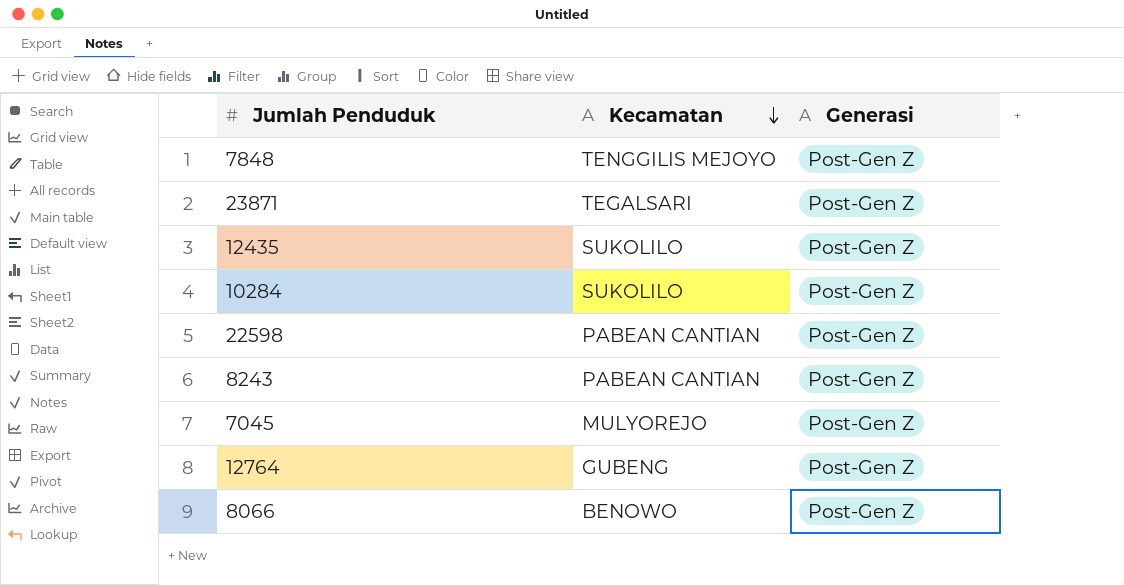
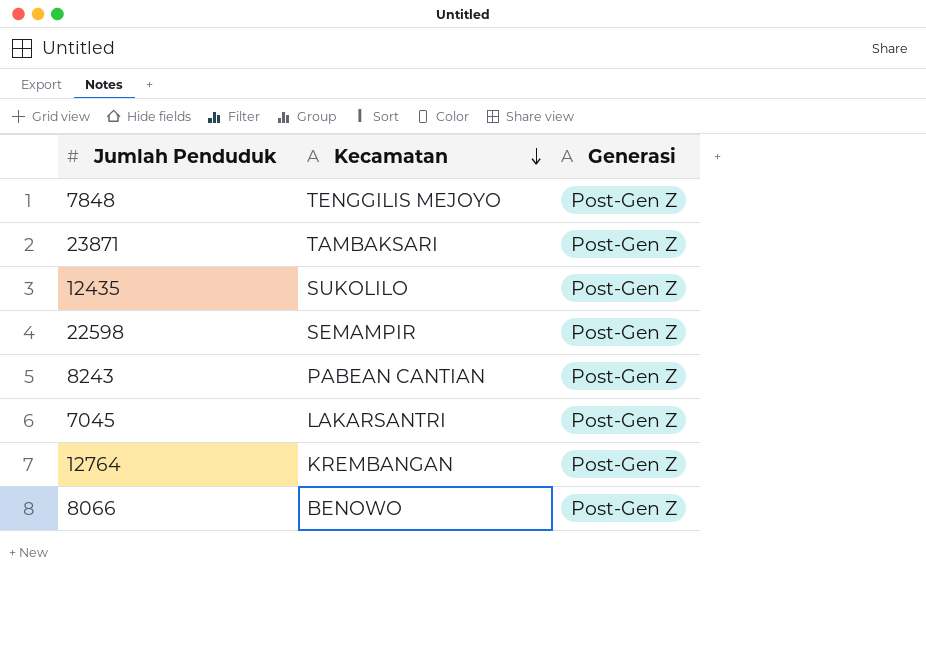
row 10284: SUKOLILO | Post-Gen Z -> none
23871 | Kecamatan: TEGALSARI -> TAMBAKSARI
22598 | Kecamatan: PABEAN CANTIAN -> SEMAMPIR
7045 | Kecamatan: MULYOREJO -> LAKARSANTRI
12764 | Kecamatan: GUBENG -> KREMBANGAN

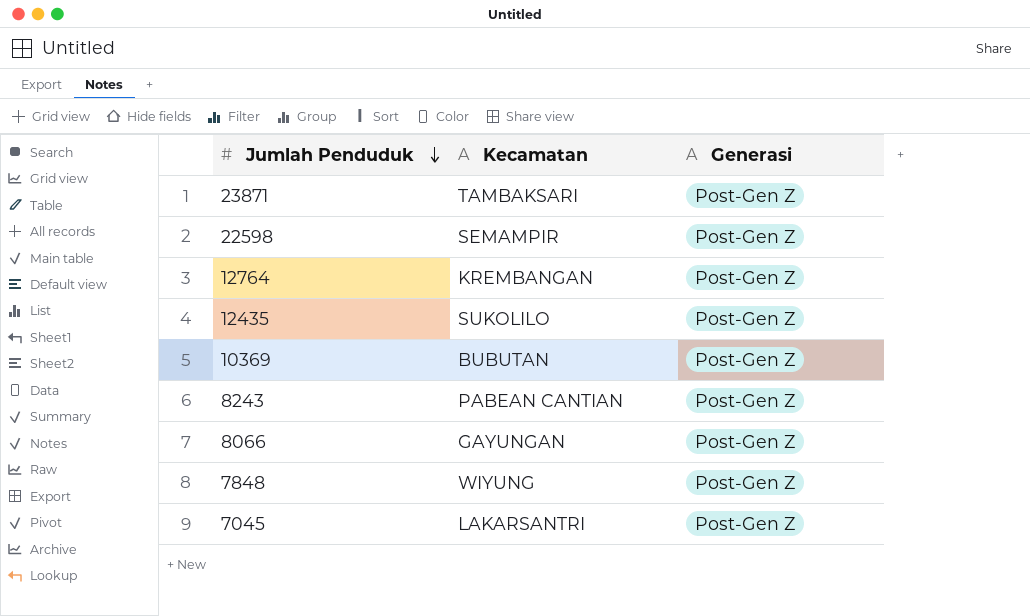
row order: Kecamatan descending -> Jumlah Penduduk descending
row 10369: none -> BUBUTAN | Post-Gen Z
8066 | Kecamatan: BENOWO -> GAYUNGAN
7848 | Kecamatan: TENGGILIS MEJOYO -> WIYUNG

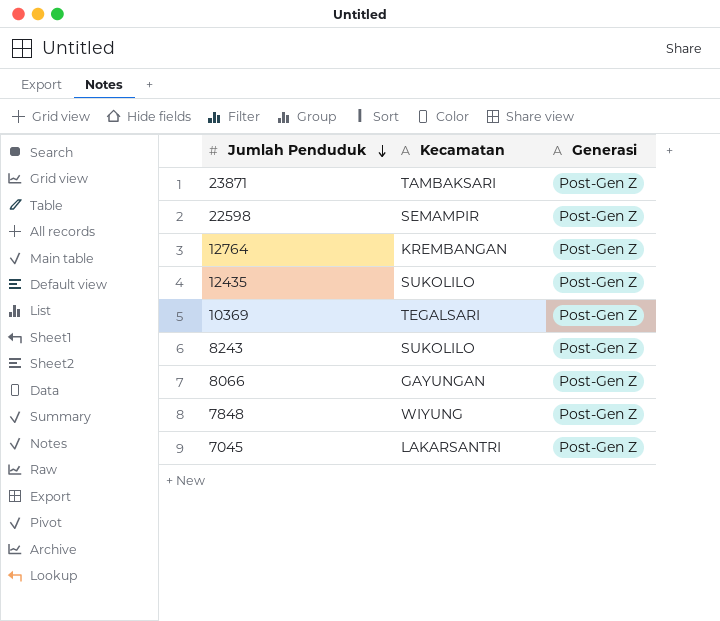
10369 | Kecamatan: BUBUTAN -> TEGALSARI
8243 | Kecamatan: PABEAN CANTIAN -> SUKOLILO

